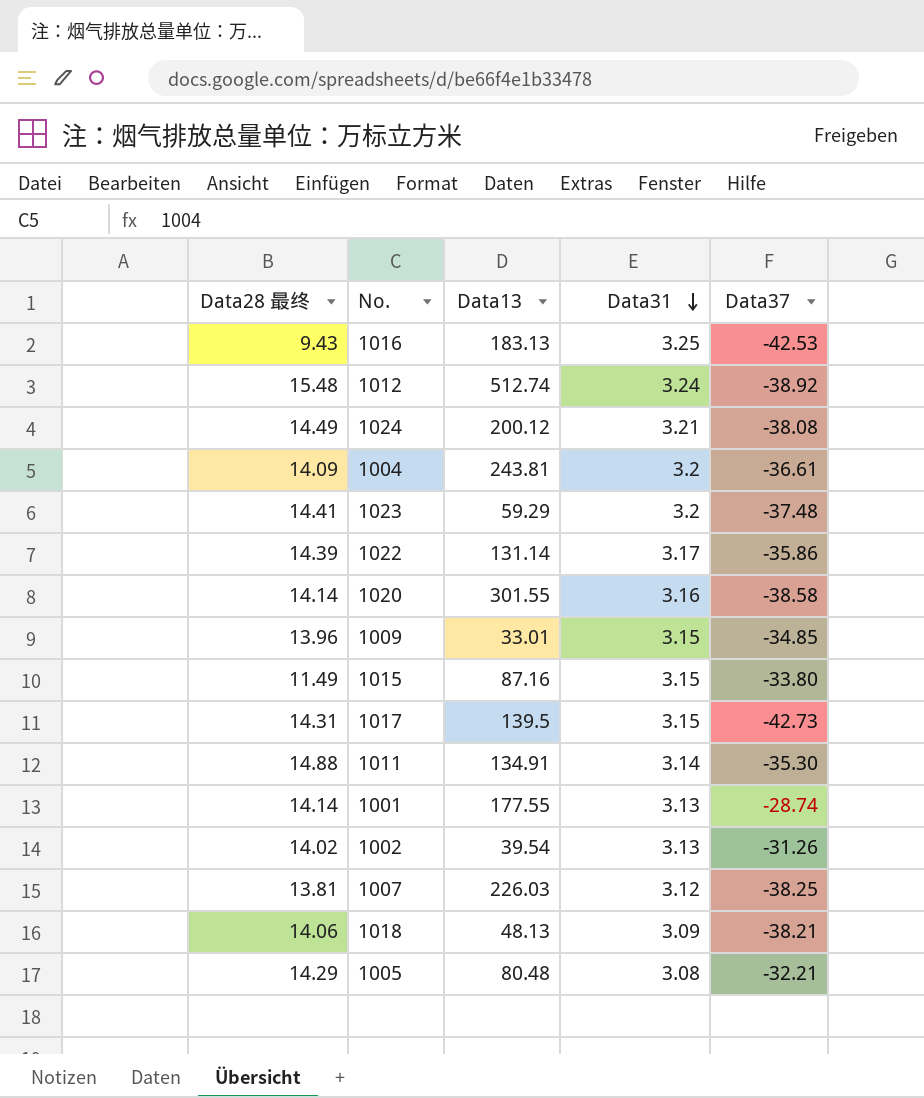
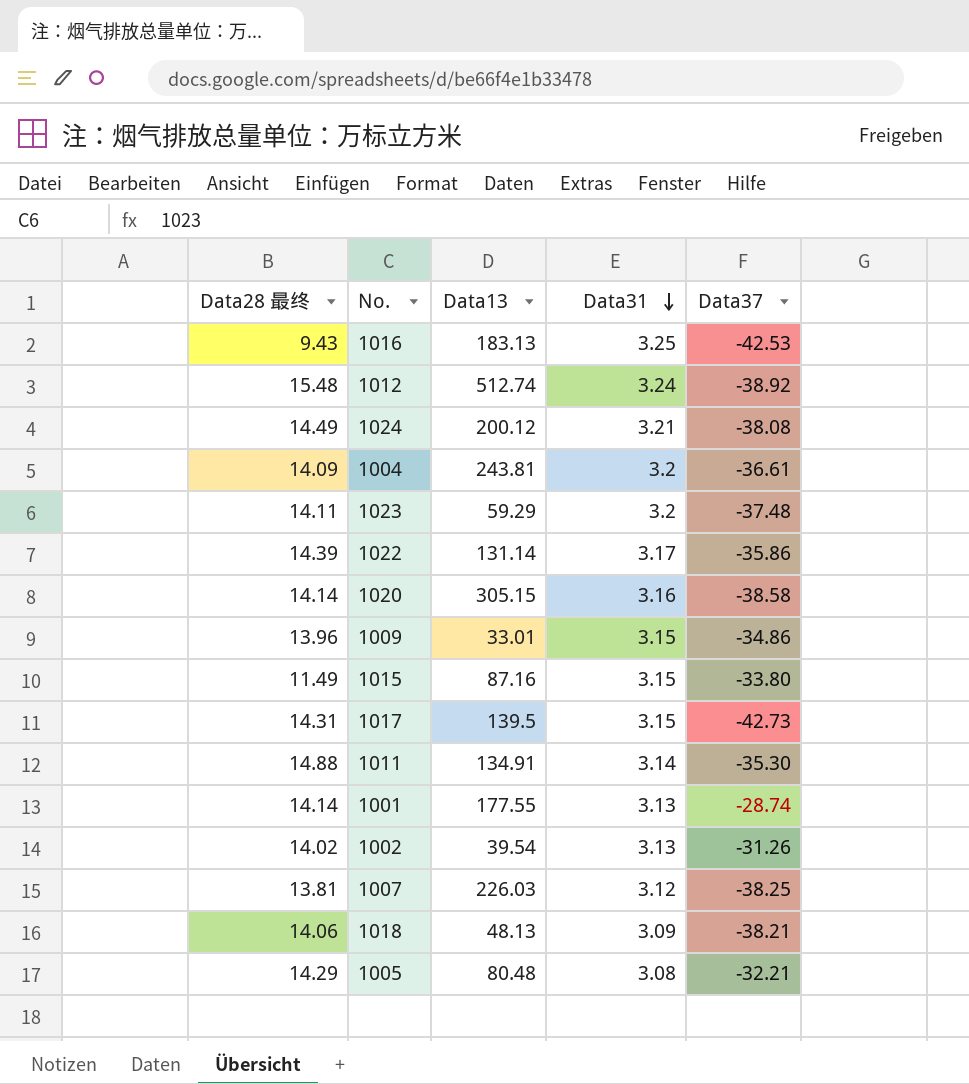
1023 | Data28 最终: 14.41 -> 14.11
1020 | Data13: 301.55 -> 305.15
1009 | Data37: -34.85 -> -34.86

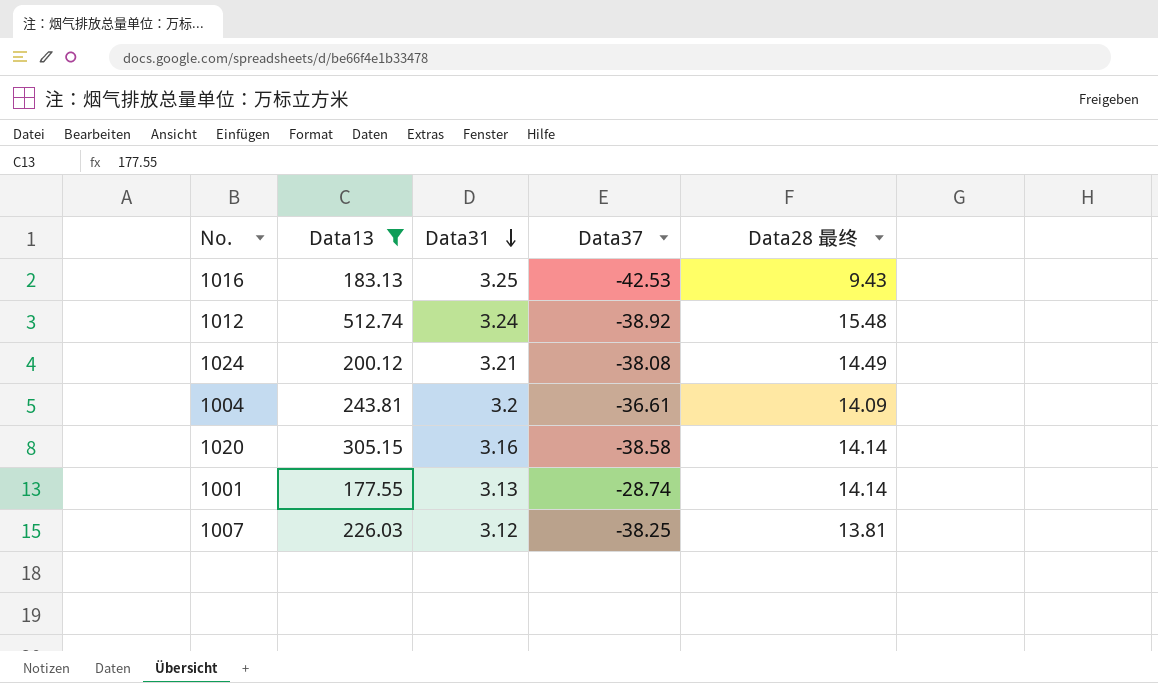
filter: none -> Data13 >= 177.55
column Data28 最终 | position: 1 -> 5

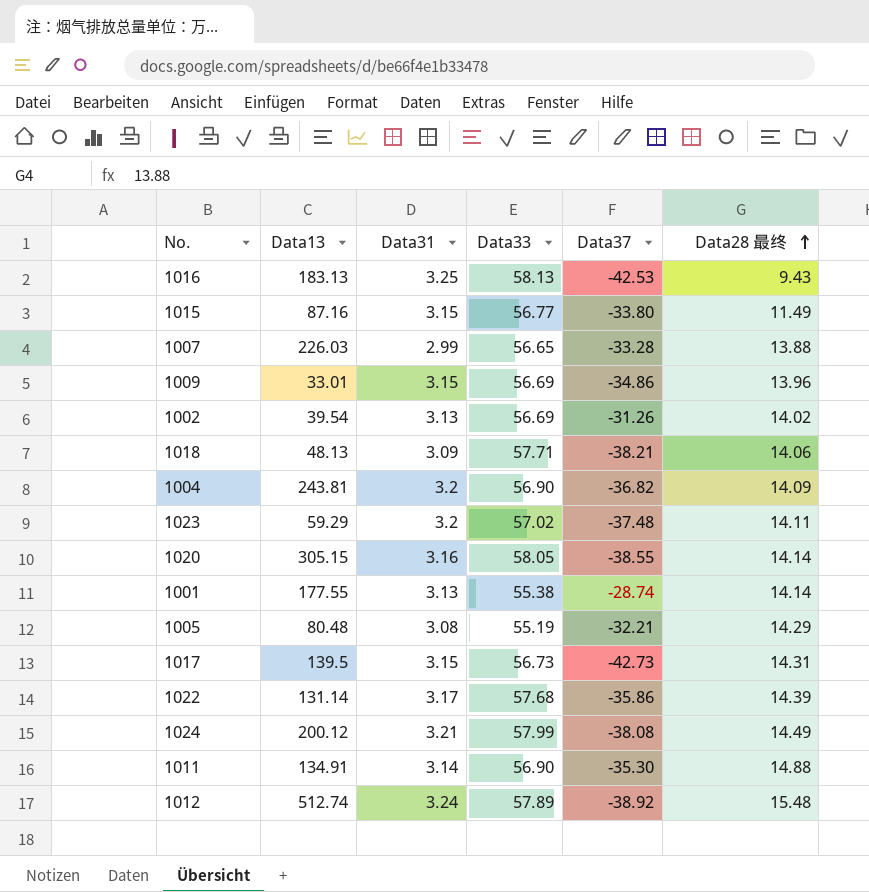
filter: Data13 >= 177.55 -> none
row order: Data31 descending -> Data28 最终 ascending
column Data33 | position: none -> 4
1007 | Data31: 3.12 -> 2.99
1007 | Data37: -38.25 -> -33.28
1007 | Data28 最终: 13.81 -> 13.88
1004 | Data37: -36.61 -> -36.82
1020 | Data37: -38.58 -> -38.55

